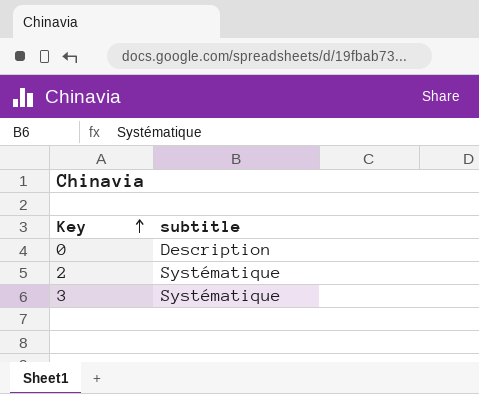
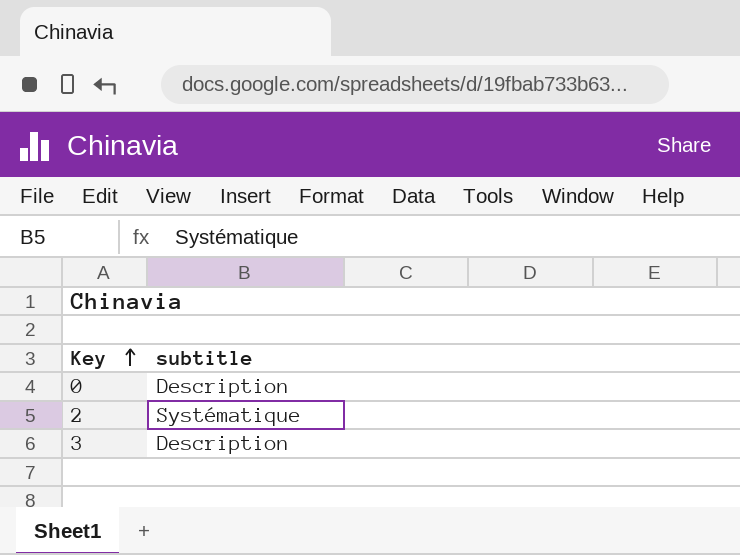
3 | subtitle: Systématique -> Description

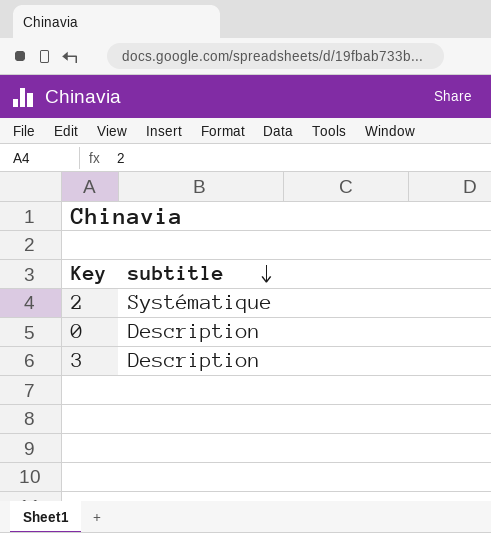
row order: Key ascending -> subtitle descending

